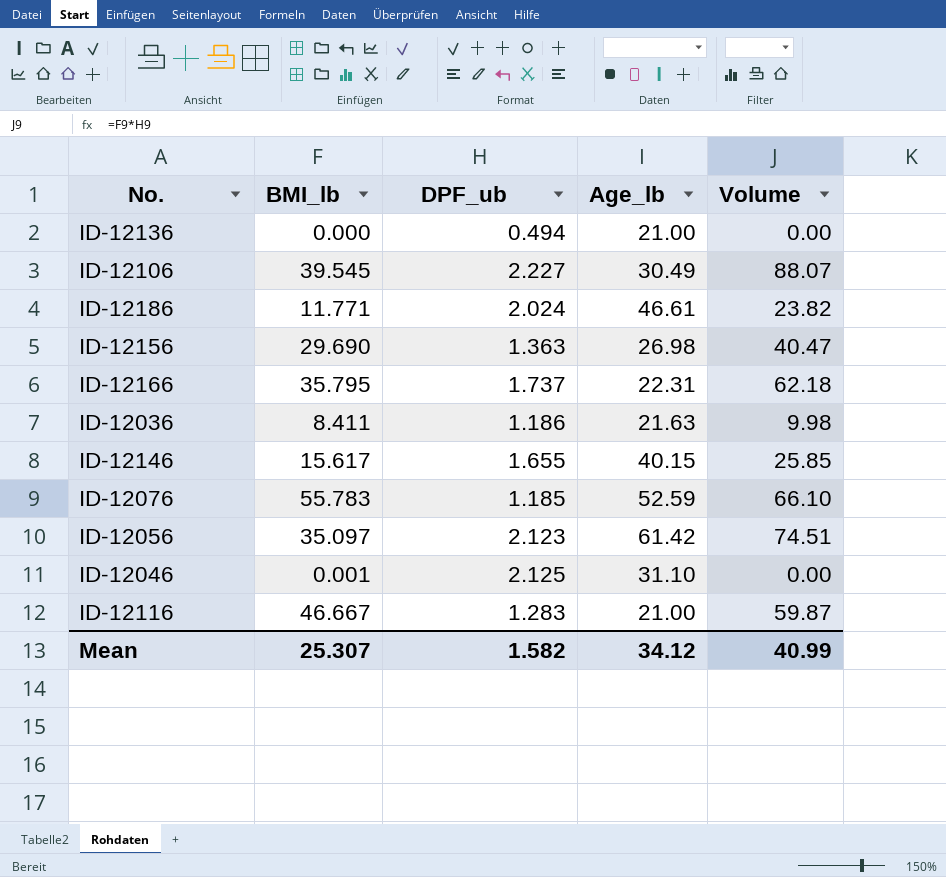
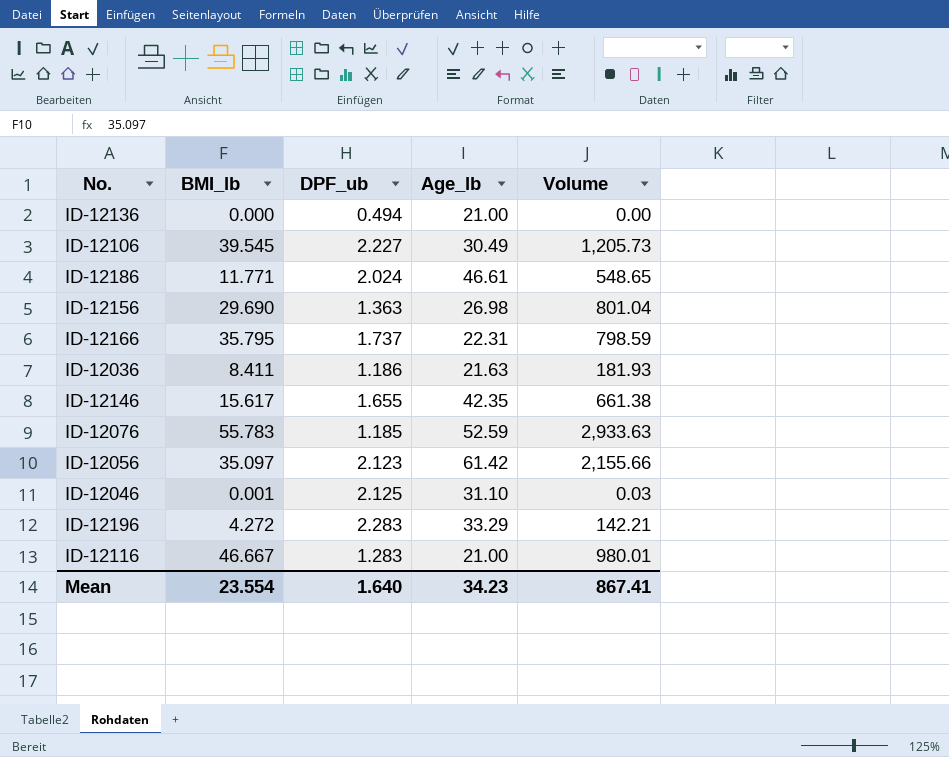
column Volume | formula: [BMI_lb] * [DPF_ub] -> [BMI_lb] * [Age_lb]
ID-12146 | Age_lb: 40.15 -> 42.35
row ID-12196: none -> 4.272 | 2.283 | 33.29 | 142.21
Mean | BMI_lb: 25.307 -> 23.554
Mean | DPF_ub: 1.582 -> 1.640
Mean | Age_lb: 34.12 -> 34.23
Mean | Volume: 40.99 -> 867.41

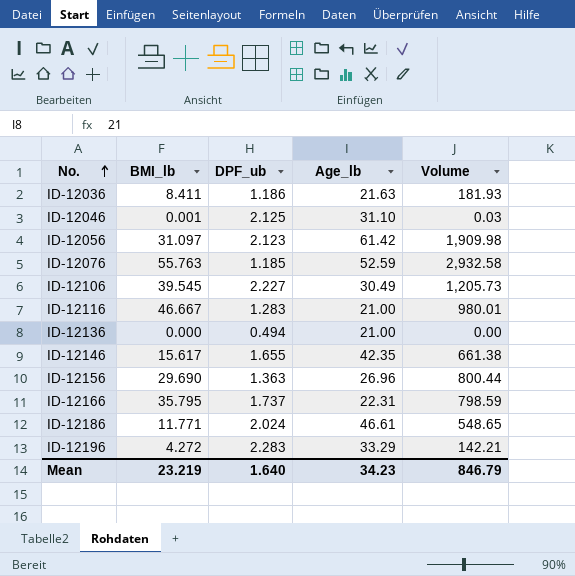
row order: none -> No. ascending
ID-12056 | BMI_lb: 35.097 -> 31.097
ID-12056 | Volume: 2,155.66 -> 1,909.98
ID-12076 | BMI_lb: 55.783 -> 55.763
ID-12076 | Volume: 2,933.63 -> 2,932.58
ID-12156 | Age_lb: 26.98 -> 26.96
ID-12156 | Volume: 801.04 -> 800.44
Mean | BMI_lb: 23.554 -> 23.219
Mean | Volume: 867.41 -> 846.79

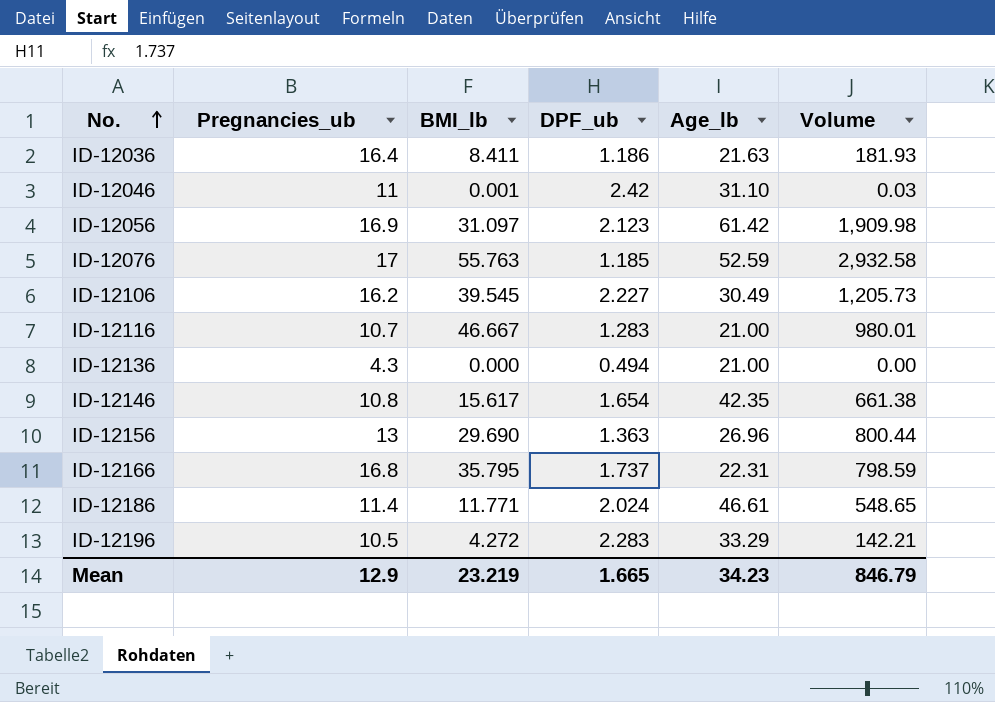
column Pregnancies_ub | position: none -> 2
ID-12046 | DPF_ub: 2.125 -> 2.42
ID-12146 | DPF_ub: 1.655 -> 1.654
Mean | DPF_ub: 1.640 -> 1.665

